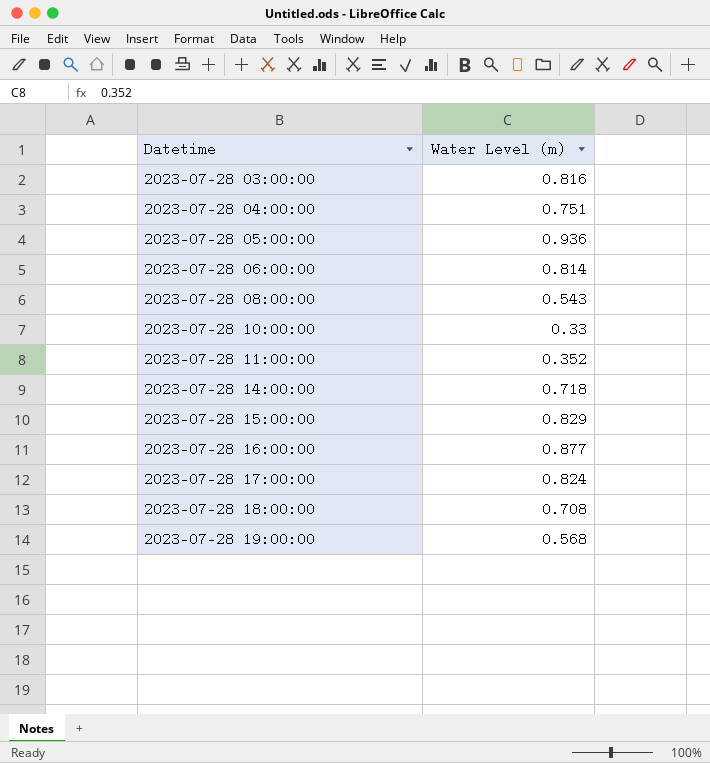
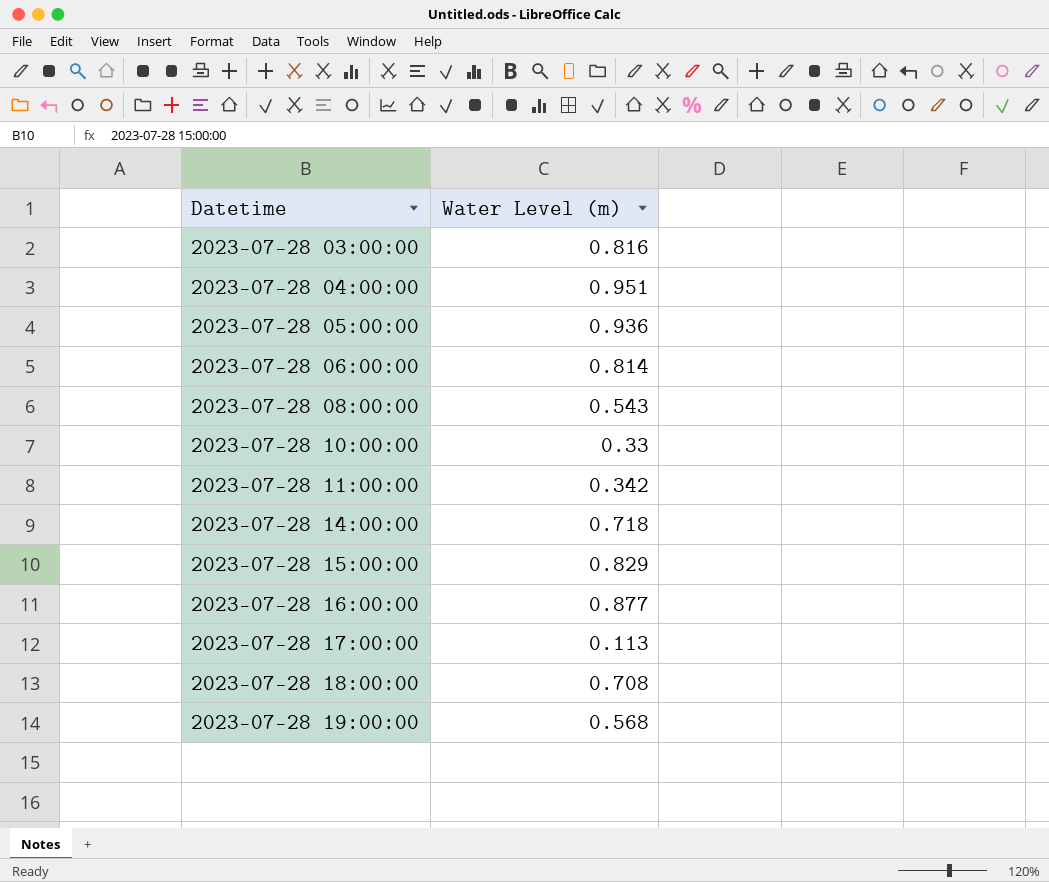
2023-07-28 04:00:00 | Water Level (m): 0.751 -> 0.951
2023-07-28 11:00:00 | Water Level (m): 0.352 -> 0.342
2023-07-28 17:00:00 | Water Level (m): 0.824 -> 0.113

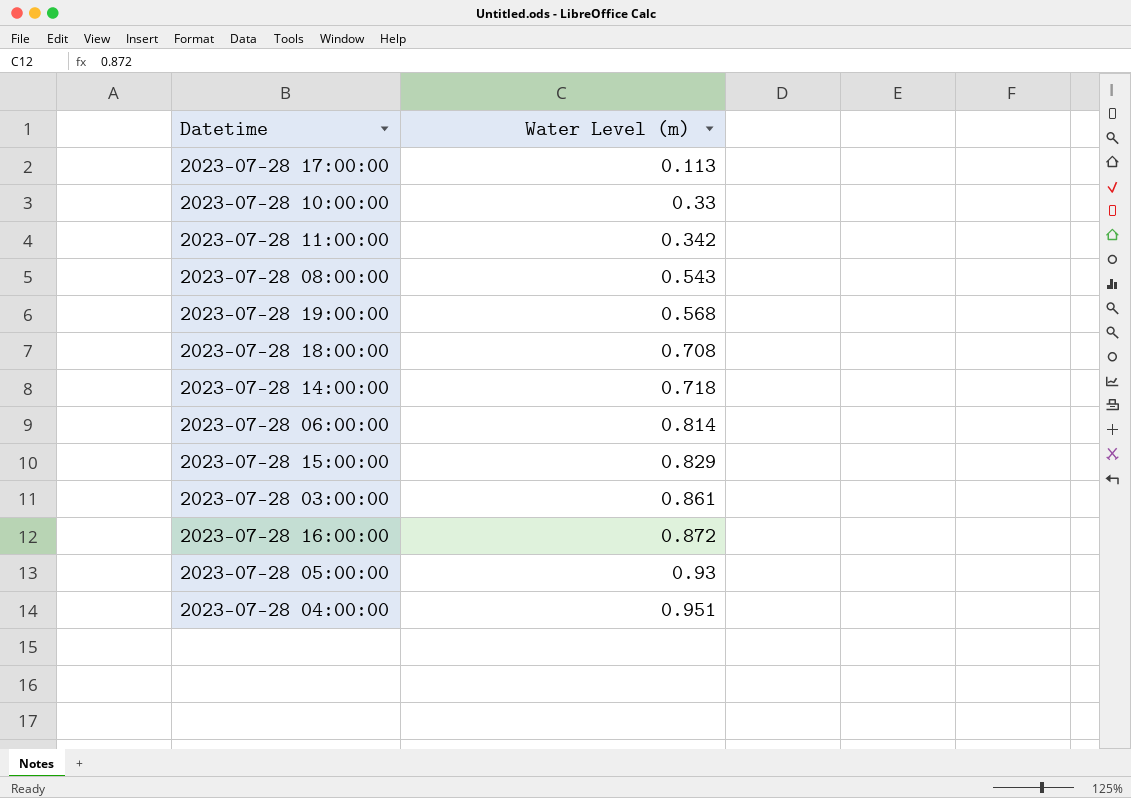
row order: Datetime ascending -> Water Level (m) ascending
2023-07-28 03:00:00 | Water Level (m): 0.816 -> 0.861
2023-07-28 16:00:00 | Water Level (m): 0.877 -> 0.872
2023-07-28 05:00:00 | Water Level (m): 0.936 -> 0.93

